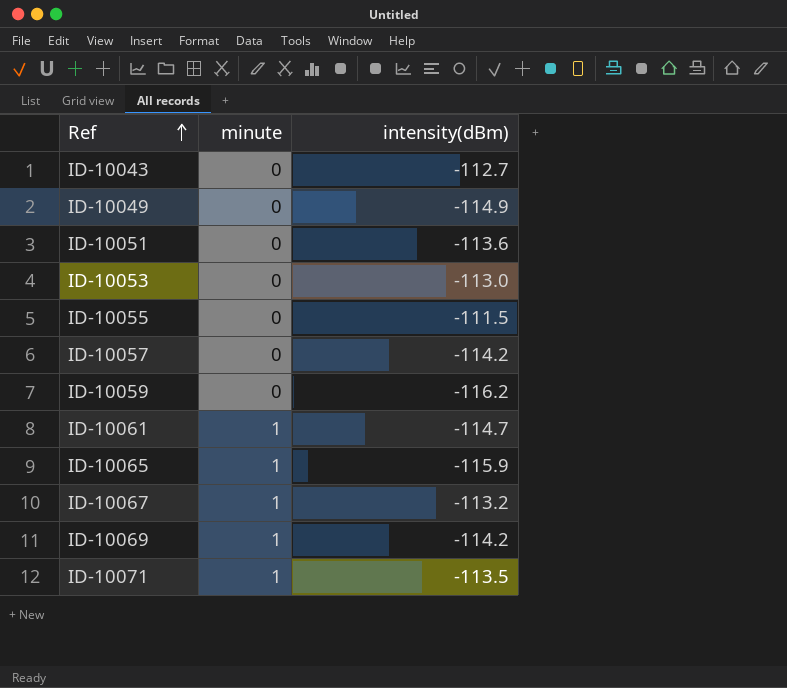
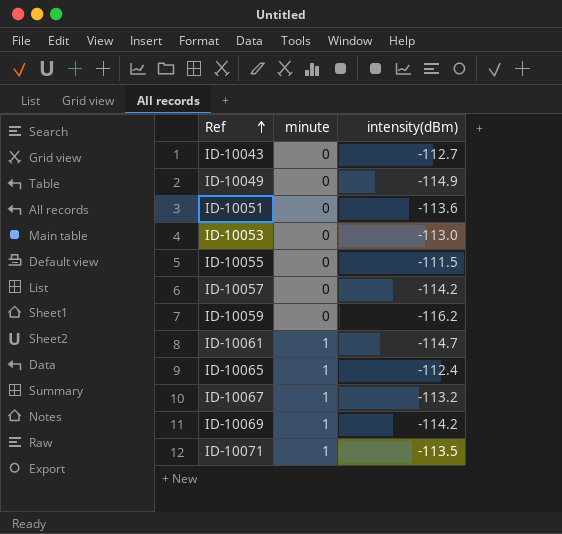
ID-10065 | intensity(dBm): -115.9 -> -112.4

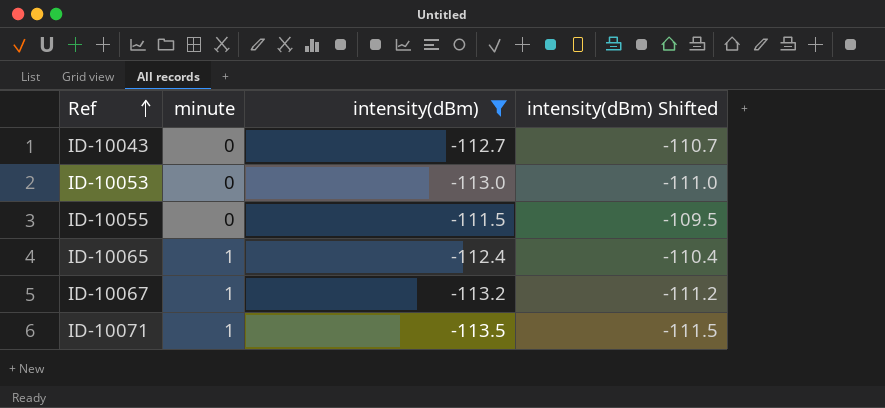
filter: none -> intensity(dBm) >= -113.5
column intensity(dBm) Shifted | formula: none -> [intensity(dBm)] + 2

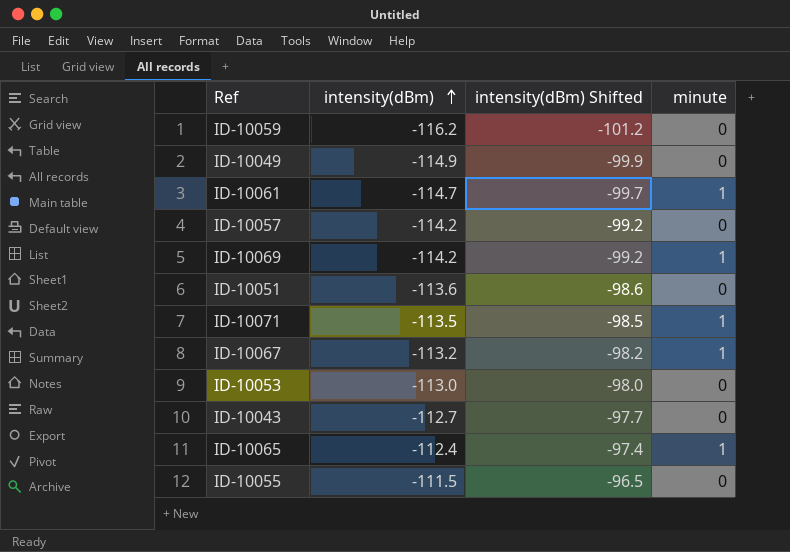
filter: intensity(dBm) >= -113.5 -> none
row order: Ref ascending -> intensity(dBm) ascending
column intensity(dBm) Shifted | formula: [intensity(dBm)] + 2 -> [intensity(dBm)] + 15
column minute | position: 2 -> 4

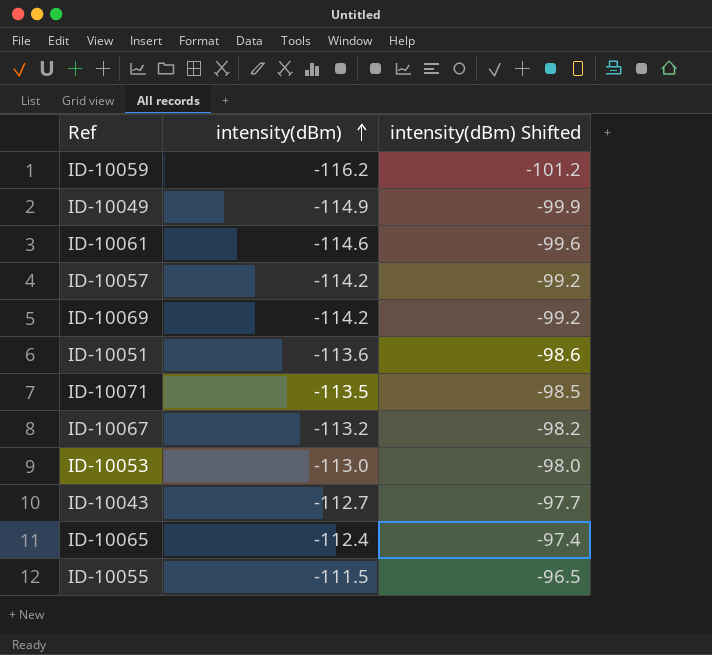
column minute | position: 4 -> none
ID-10061 | intensity(dBm): -114.7 -> -114.6
ID-10061 | intensity(dBm) Shifted: -99.7 -> -99.6

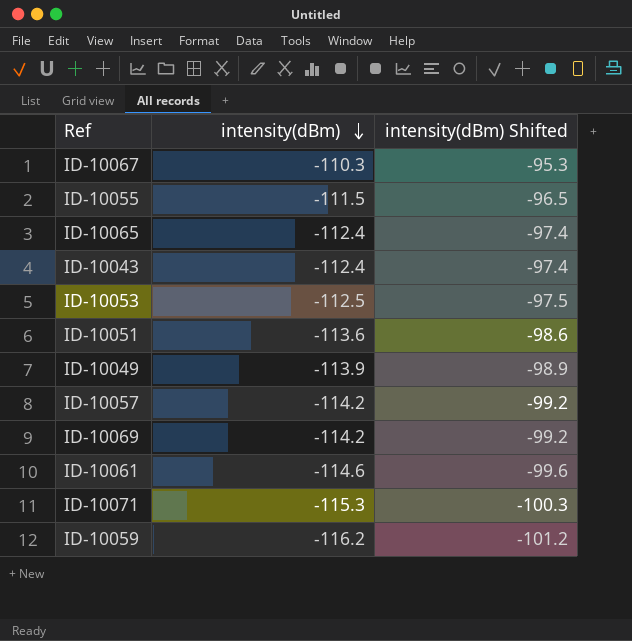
row order: intensity(dBm) ascending -> intensity(dBm) descending
ID-10067 | intensity(dBm): -113.2 -> -110.3
ID-10067 | intensity(dBm) Shifted: -98.2 -> -95.3
ID-10043 | intensity(dBm): -112.7 -> -112.4
ID-10043 | intensity(dBm) Shifted: -97.7 -> -97.4
ID-10053 | intensity(dBm): -113.0 -> -112.5
ID-10053 | intensity(dBm) Shifted: -98.0 -> -97.5
ID-10049 | intensity(dBm): -114.9 -> -113.9
ID-10049 | intensity(dBm) Shifted: -99.9 -> -98.9
ID-10071 | intensity(dBm): -113.5 -> -115.3
ID-10071 | intensity(dBm) Shifted: -98.5 -> -100.3

